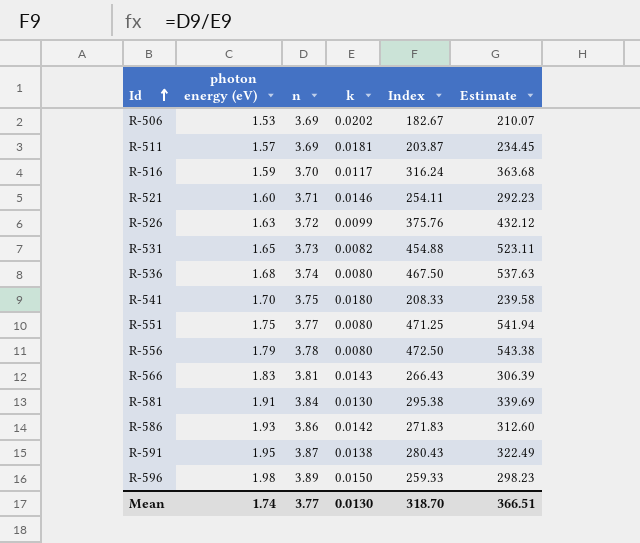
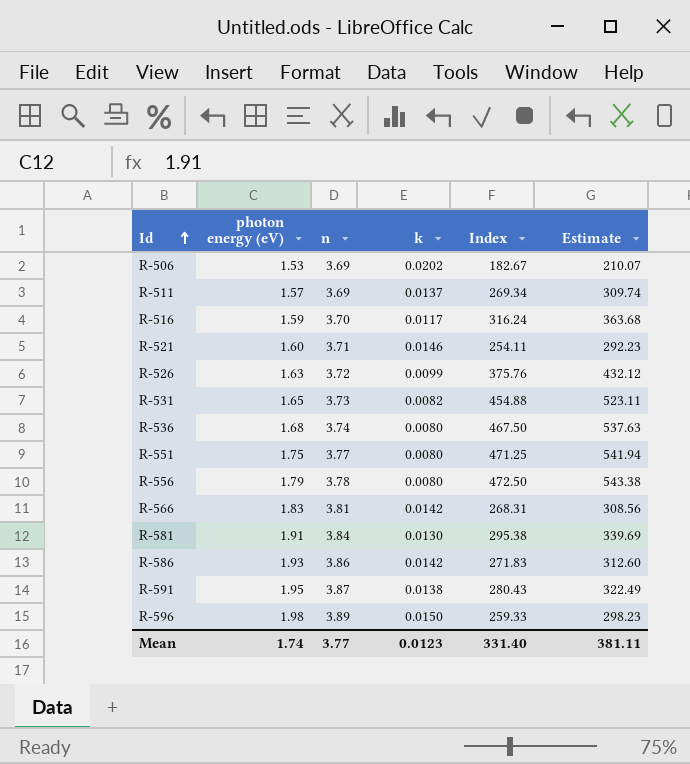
row R-541: 1.70 | 3.75 | 0.0180 | 208.33 | 239.58 -> none
R-511 | k: 0.0181 -> 0.0137
R-511 | Index: 203.87 -> 269.34
R-511 | Estimate: 234.45 -> 309.74
R-566 | k: 0.0143 -> 0.0142
R-566 | Index: 266.43 -> 268.31
R-566 | Estimate: 306.39 -> 308.56
Mean | k: 0.0130 -> 0.0123
Mean | Index: 318.70 -> 331.40
Mean | Estimate: 366.51 -> 381.11

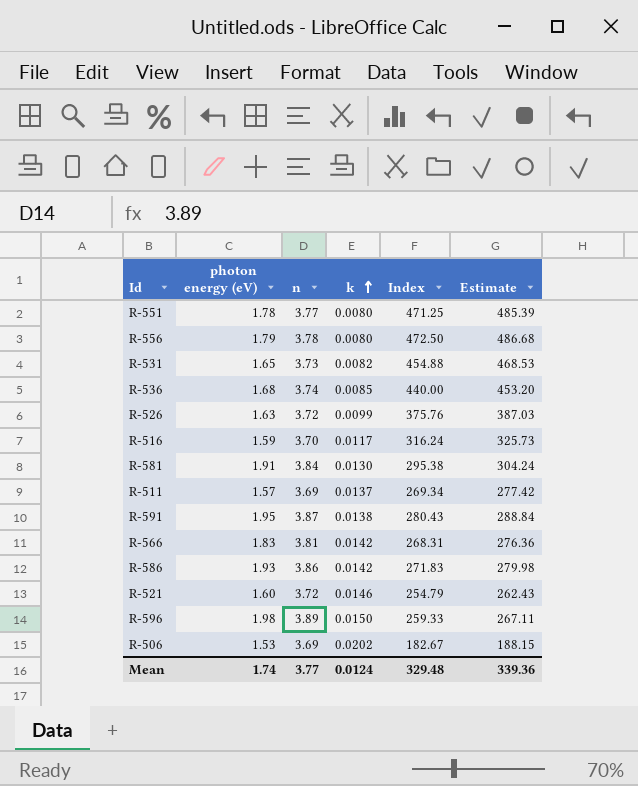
row order: Id ascending -> k ascending
column Estimate | formula: [Index] * 1.15 -> [Index] * 1.03
R-551 | photon energy (eV): 1.75 -> 1.78
R-536 | k: 0.0080 -> 0.0085
R-536 | Index: 467.50 -> 440.00
R-521 | n: 3.71 -> 3.72
R-521 | Index: 254.11 -> 254.79
Mean | k: 0.0123 -> 0.0124
Mean | Index: 331.40 -> 329.48
Mean | Estimate: 381.11 -> 339.36

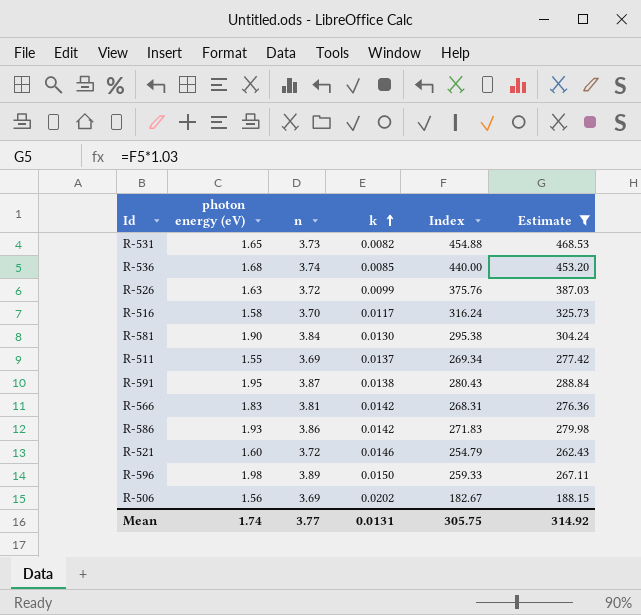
filter: none -> Estimate <= 468.53
R-516 | photon energy (eV): 1.59 -> 1.58
R-581 | photon energy (eV): 1.91 -> 1.90
R-511 | photon energy (eV): 1.57 -> 1.55
R-506 | photon energy (eV): 1.53 -> 1.56
Mean | k: 0.0124 -> 0.0131
Mean | Index: 329.48 -> 305.75
Mean | Estimate: 339.36 -> 314.92

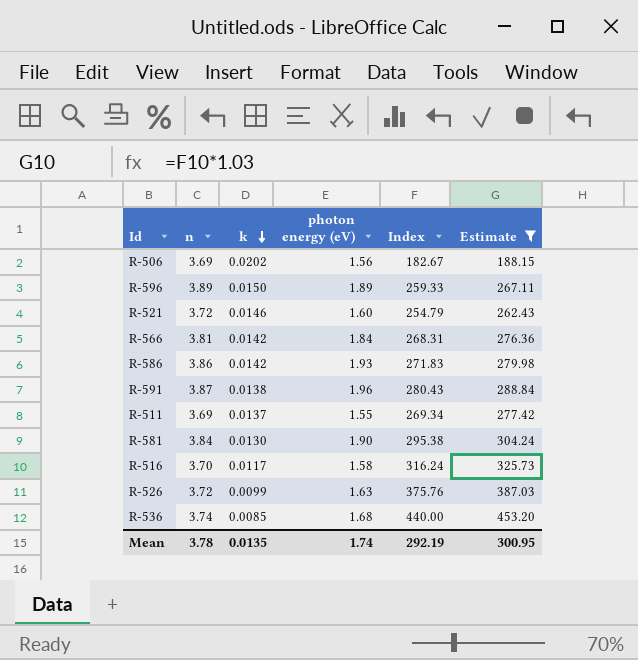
row order: k ascending -> k descending
column photon energy (eV) | position: 2 -> 4
row R-531: 1.65 | 3.73 | 0.0082 | 454.88 | 468.53 -> none
R-596 | photon energy (eV): 1.98 -> 1.89
R-566 | photon energy (eV): 1.83 -> 1.84
R-591 | photon energy (eV): 1.95 -> 1.96
Mean | n: 3.77 -> 3.78
Mean | k: 0.0131 -> 0.0135
Mean | Index: 305.75 -> 292.19
Mean | Estimate: 314.92 -> 300.95

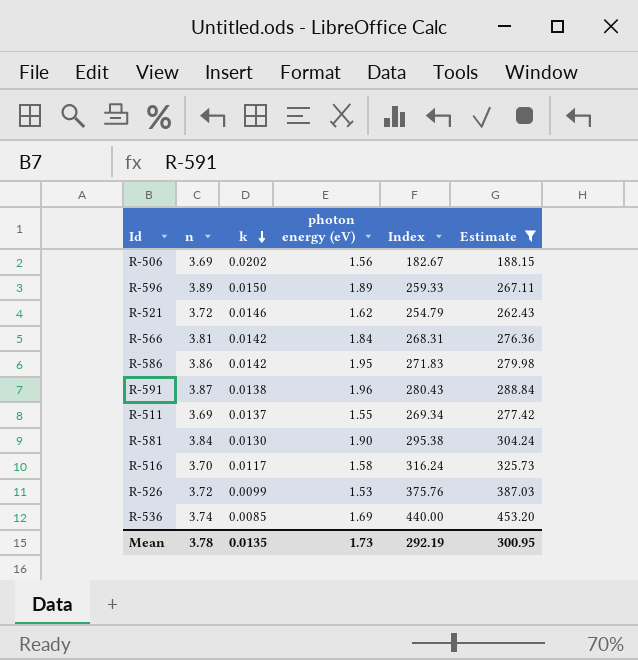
R-521 | photon energy (eV): 1.60 -> 1.62
R-586 | photon energy (eV): 1.93 -> 1.95
R-526 | photon energy (eV): 1.63 -> 1.53
R-536 | photon energy (eV): 1.68 -> 1.69
Mean | photon energy (eV): 1.74 -> 1.73

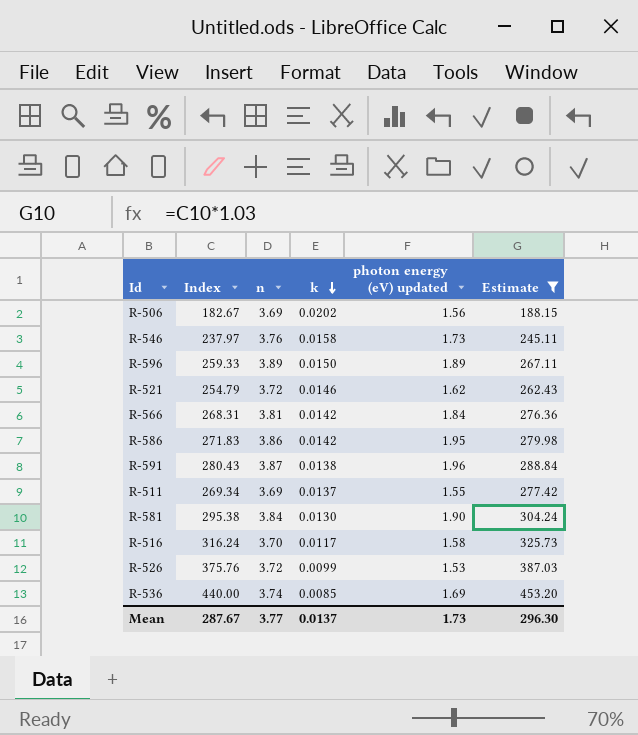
column Index | position: 5 -> 2
column name: photon energy (eV) -> photon energy (eV) updated
row R-546: none -> 237.97 | 3.76 | 0.0158 | 1.73 | 245.11
Mean | Index: 292.19 -> 287.67
Mean | n: 3.78 -> 3.77
Mean | k: 0.0135 -> 0.0137
Mean | Estimate: 300.95 -> 296.30

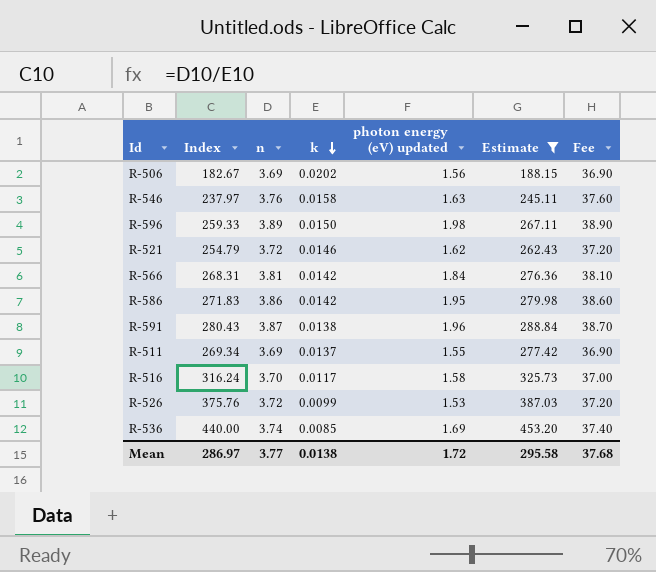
column Fee | formula: none -> [n] * 10
row R-581: 295.38 | 3.84 | 0.0130 | 1.90 | 304.24 -> none
R-546 | photon energy (eV) updated: 1.73 -> 1.63
R-596 | photon energy (eV) updated: 1.89 -> 1.98
Mean | Index: 287.67 -> 286.97
Mean | k: 0.0137 -> 0.0138
Mean | photon energy (eV) updated: 1.73 -> 1.72
Mean | Estimate: 296.30 -> 295.58

